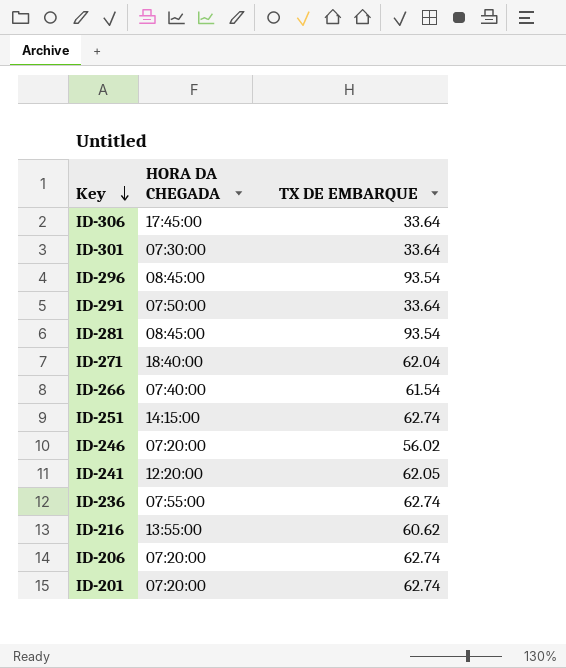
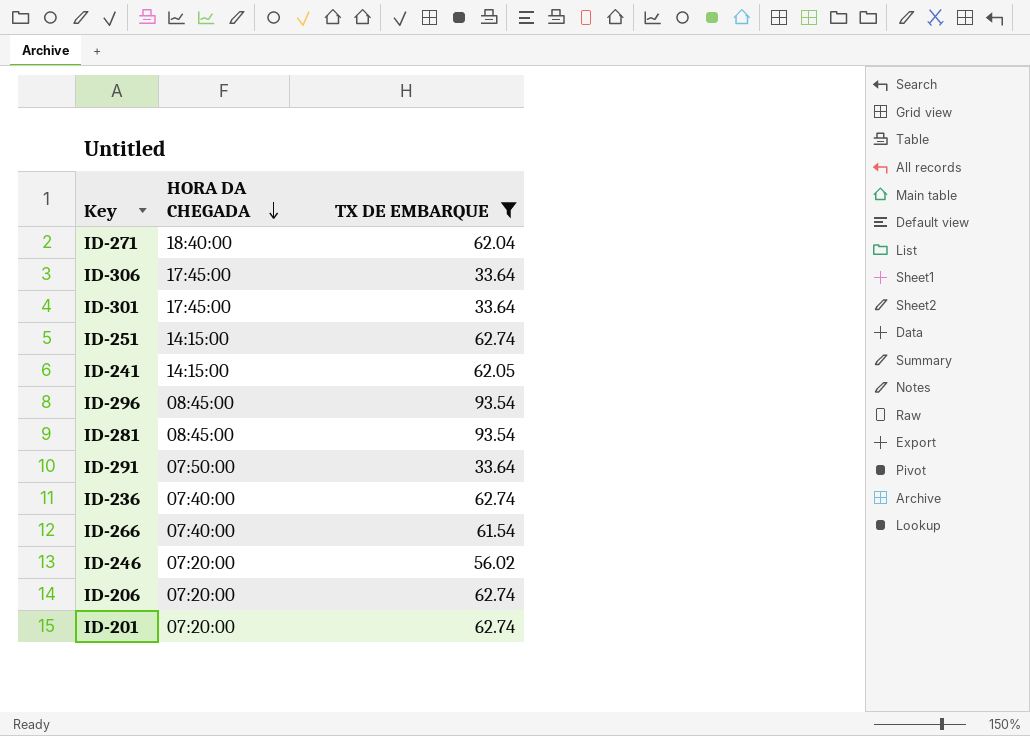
filter: none -> TX DE EMBARQUE != 60.62
row order: Key descending -> HORA DA CHEGADA descending
ID-301 | HORA DA CHEGADA: 07:30:00 -> 17:45:00
ID-241 | HORA DA CHEGADA: 12:20:00 -> 14:15:00
ID-236 | HORA DA CHEGADA: 07:55:00 -> 07:40:00

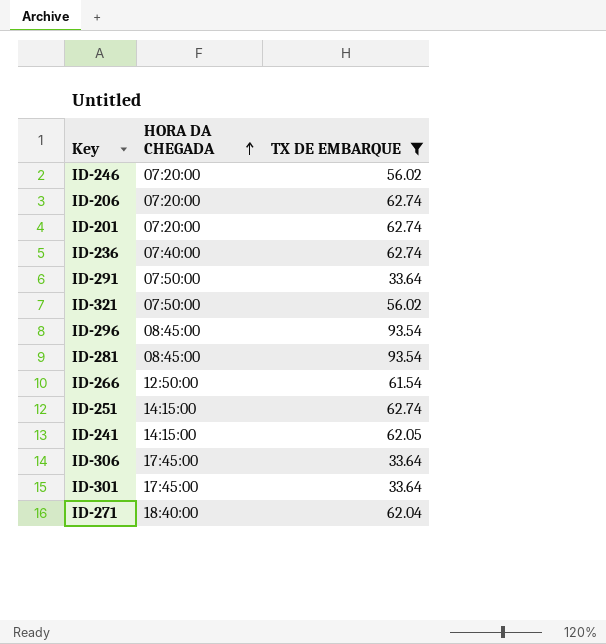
row order: HORA DA CHEGADA descending -> HORA DA CHEGADA ascending
row ID-321: none -> 07:50:00 | 56.02
ID-266 | HORA DA CHEGADA: 07:40:00 -> 12:50:00

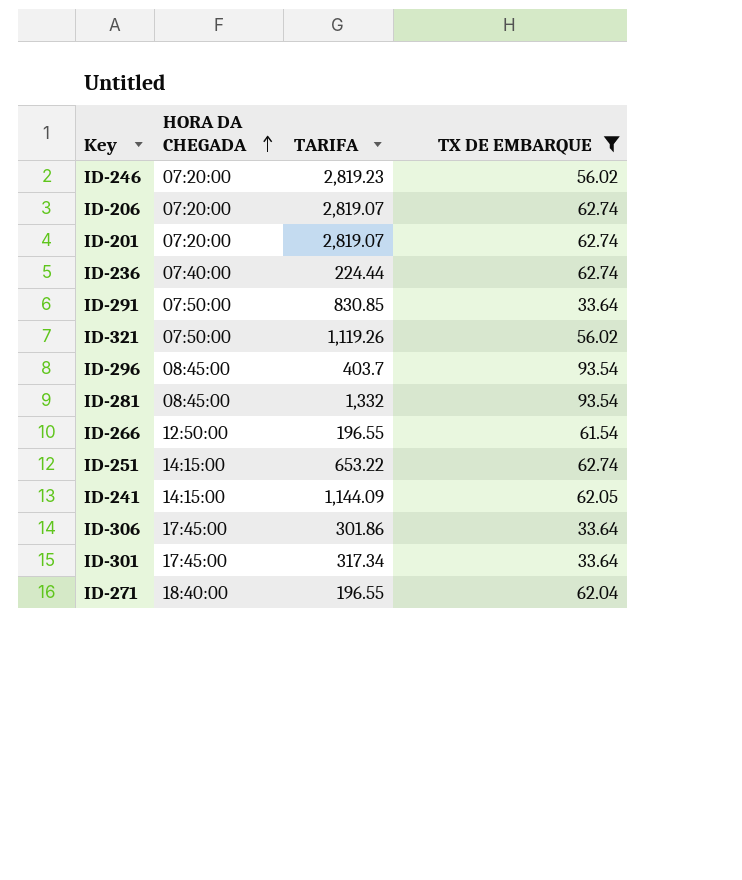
column TARIFA | position: none -> 3

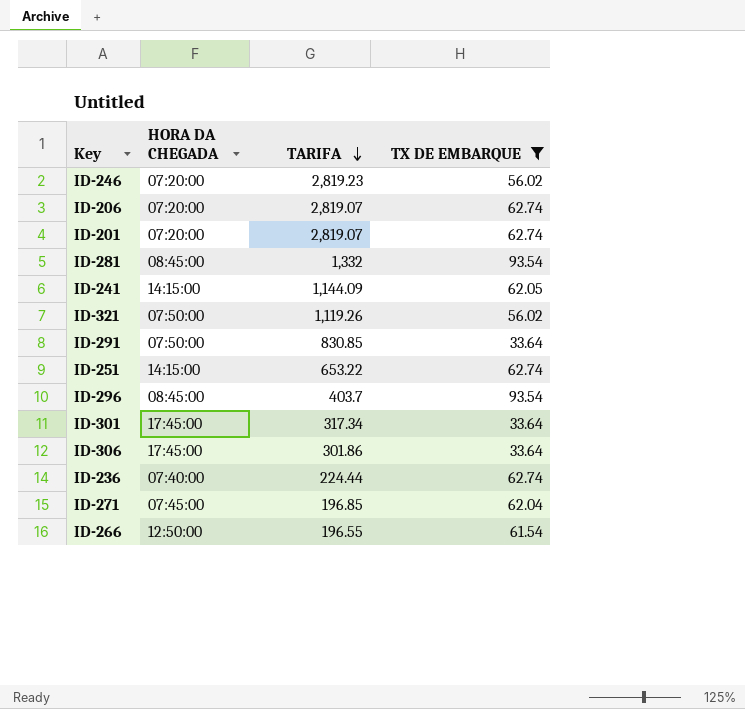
row order: HORA DA CHEGADA ascending -> TARIFA descending
ID-271 | HORA DA CHEGADA: 18:40:00 -> 07:45:00
ID-271 | TARIFA: 196.55 -> 196.85

